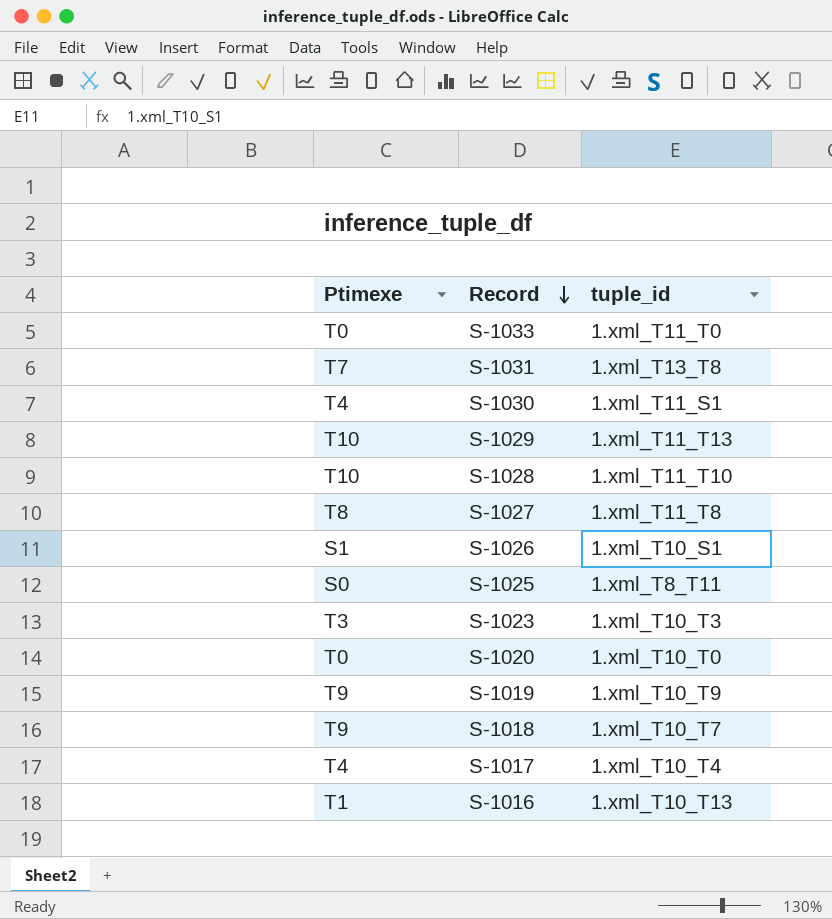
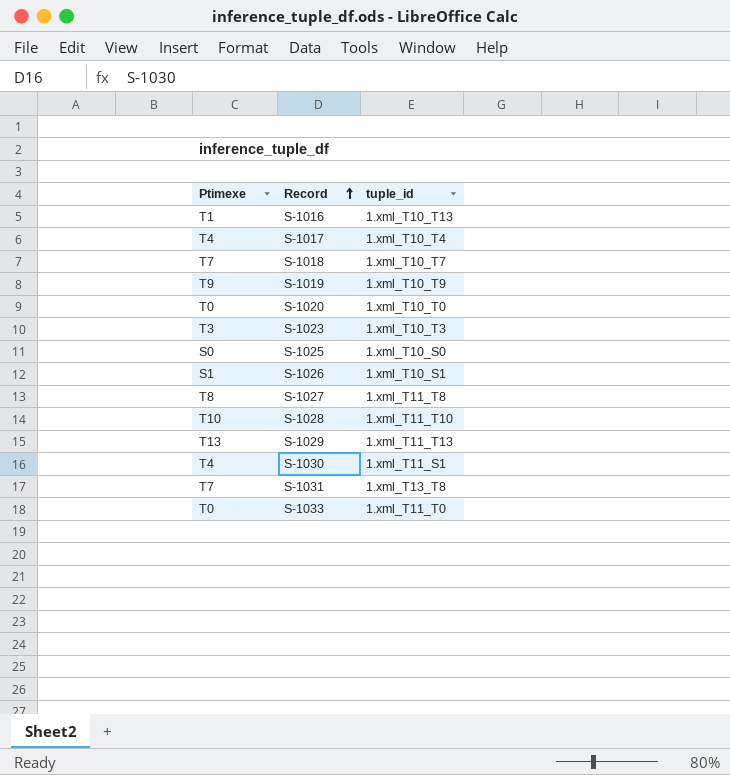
row order: Record descending -> Record ascending
S-1018 | Ptimexe: T9 -> T7
S-1025 | tuple_id: 1.xml_T8_T11 -> 1.xml_T10_S0
S-1029 | Ptimexe: T10 -> T13

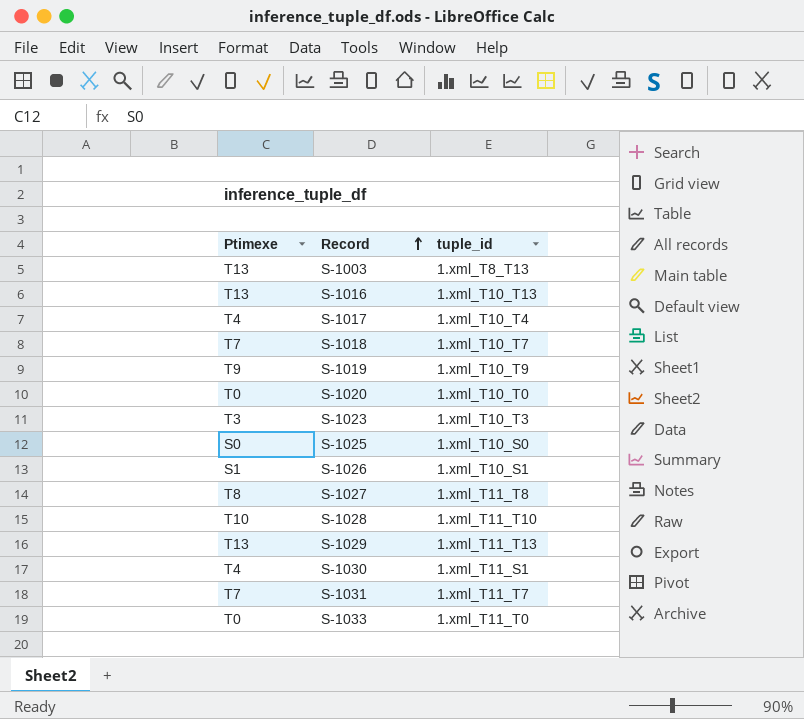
row S-1003: none -> T13 | 1.xml_T8_T13
S-1016 | Ptimexe: T1 -> T13
S-1031 | tuple_id: 1.xml_T13_T8 -> 1.xml_T11_T7

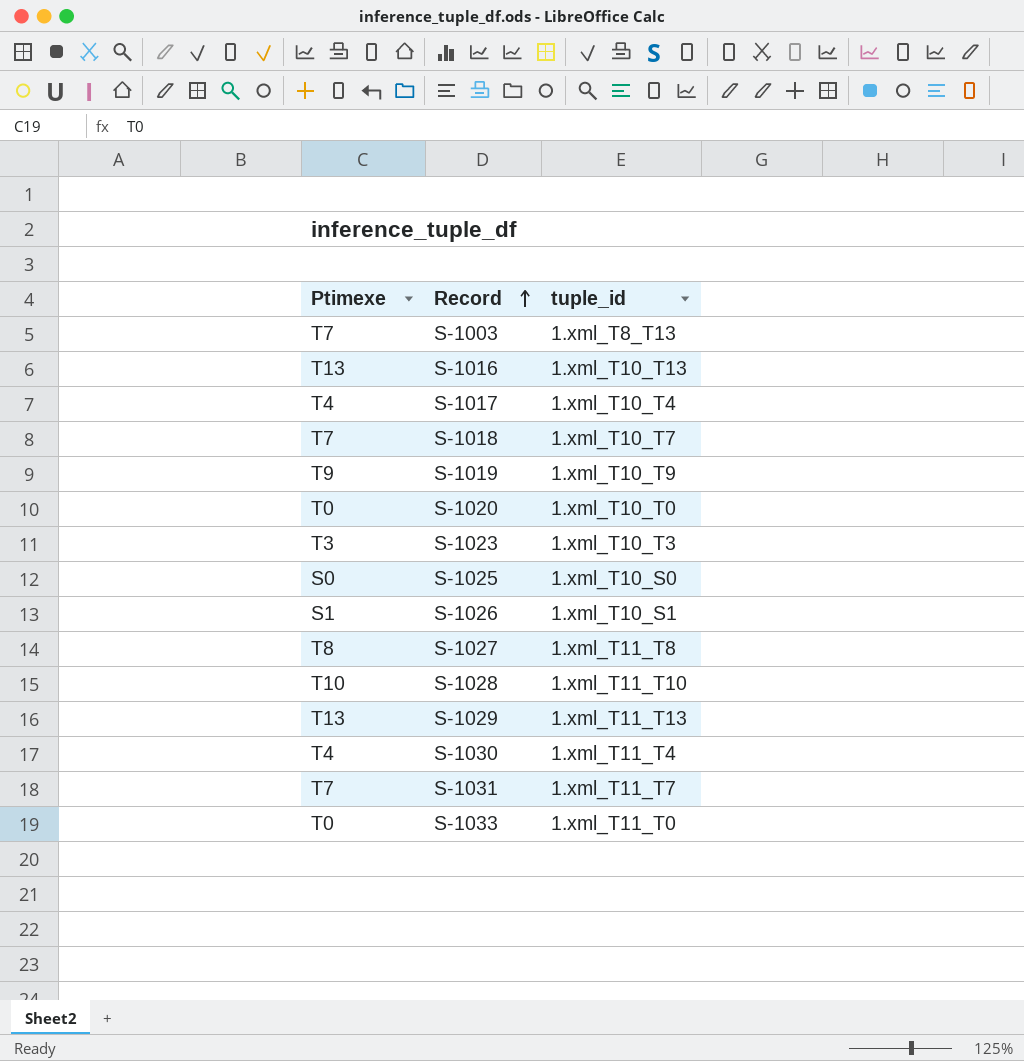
S-1003 | Ptimexe: T13 -> T7
S-1030 | tuple_id: 1.xml_T11_S1 -> 1.xml_T11_T4

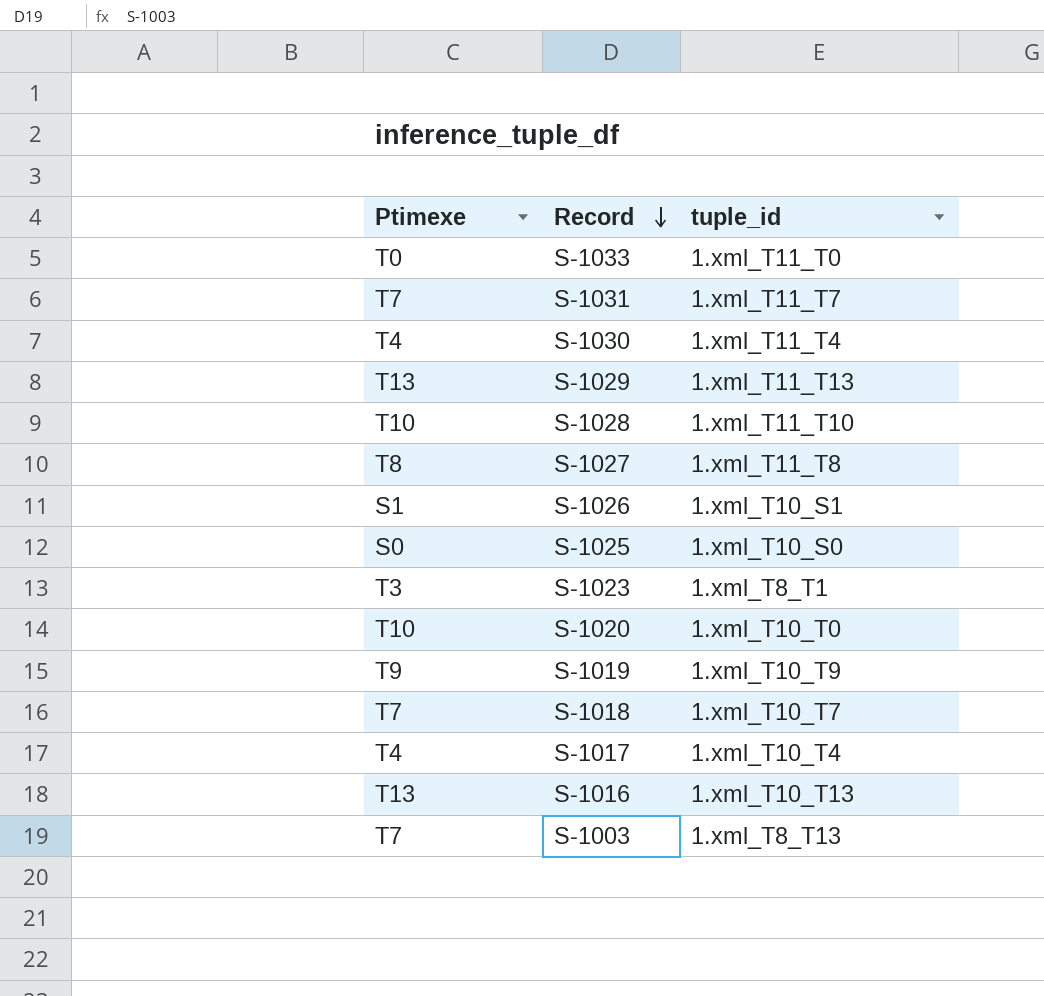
row order: Record ascending -> Record descending
S-1023 | tuple_id: 1.xml_T10_T3 -> 1.xml_T8_T1
S-1020 | Ptimexe: T0 -> T10

